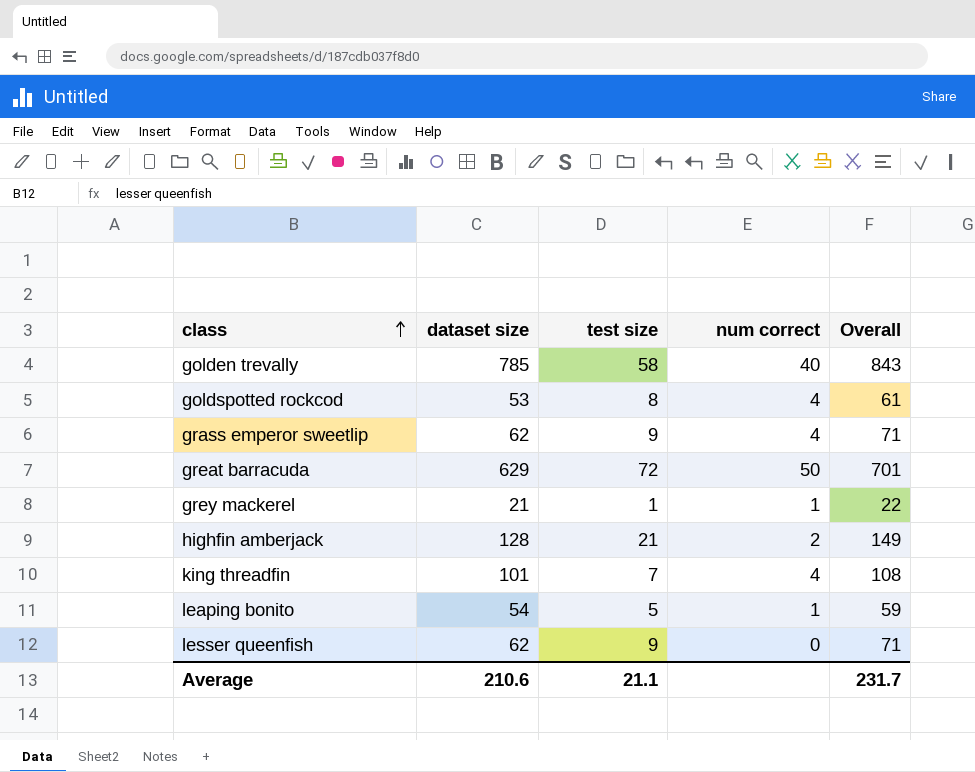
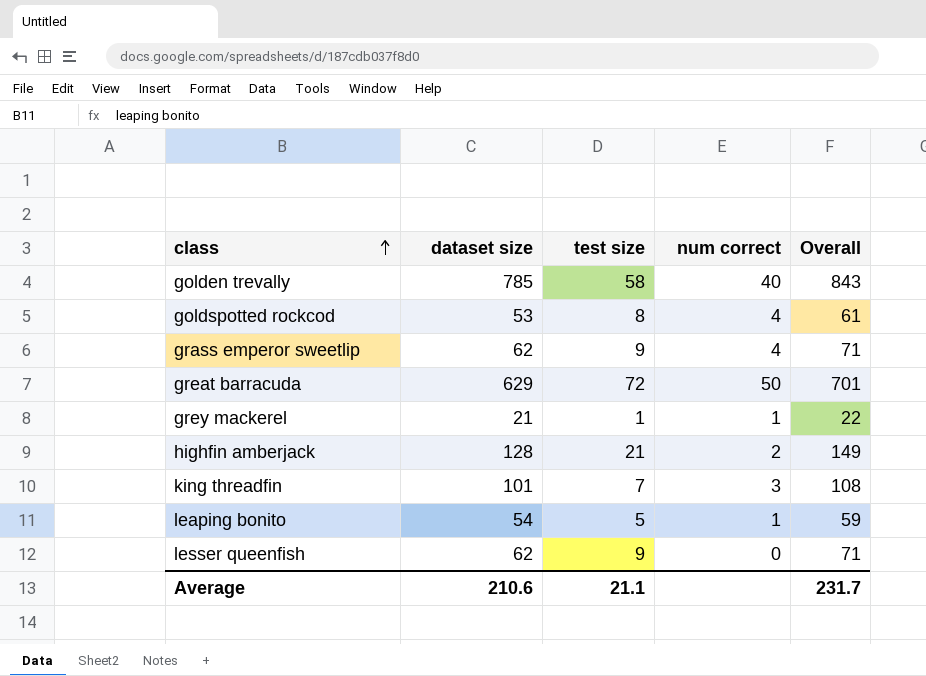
king threadfin | num correct: 4 -> 3

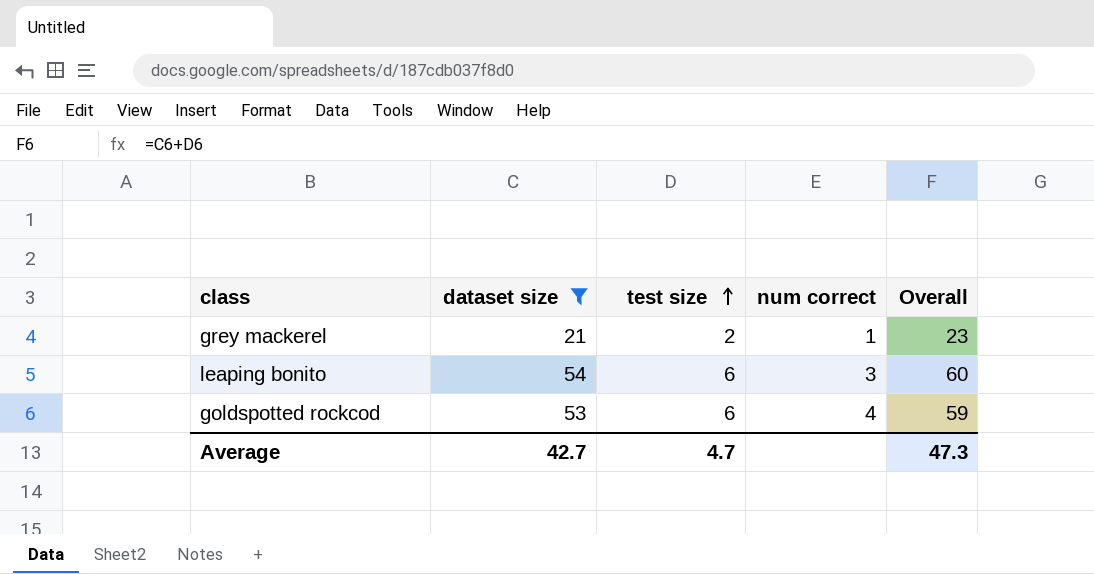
filter: none -> dataset size <= 54
row order: class ascending -> test size ascending
grey mackerel | test size: 1 -> 2
grey mackerel | Overall: 22 -> 23
leaping bonito | test size: 5 -> 6
leaping bonito | num correct: 1 -> 3
leaping bonito | Overall: 59 -> 60
goldspotted rockcod | test size: 8 -> 6
goldspotted rockcod | Overall: 61 -> 59
Average | dataset size: 210.6 -> 42.7
Average | test size: 21.1 -> 4.7
Average | Overall: 231.7 -> 47.3

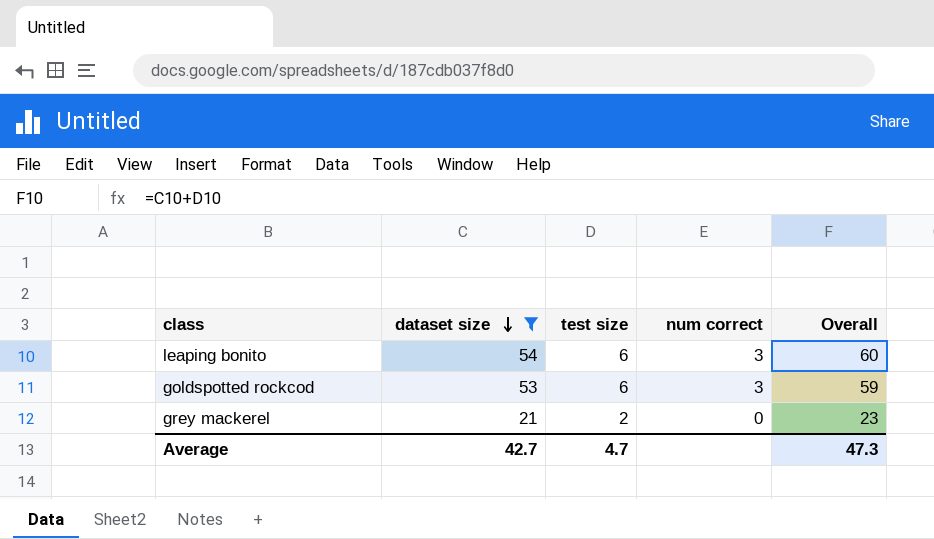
row order: test size ascending -> dataset size descending
goldspotted rockcod | num correct: 4 -> 3
grey mackerel | num correct: 1 -> 0

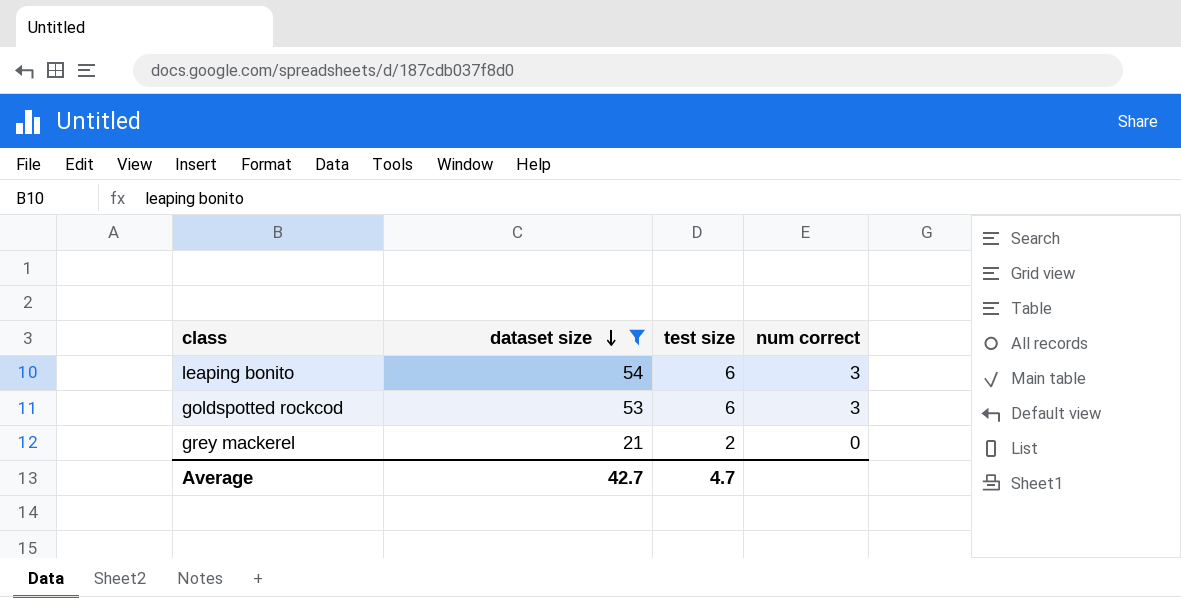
column Overall | formula: [dataset size] + [test size] -> none

